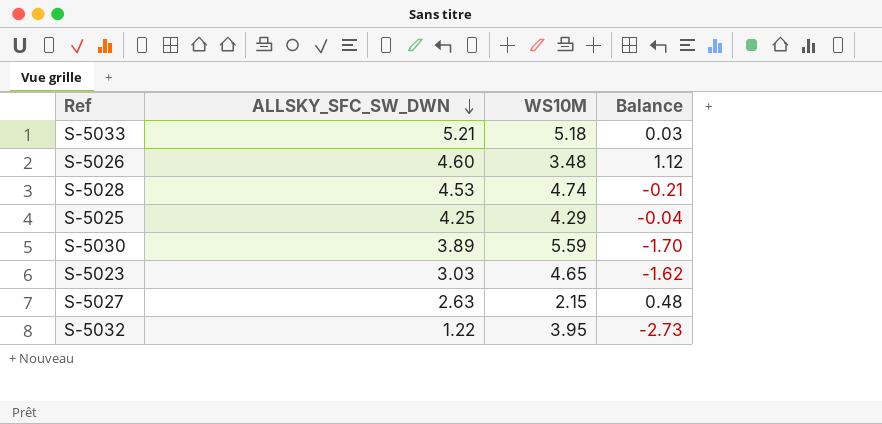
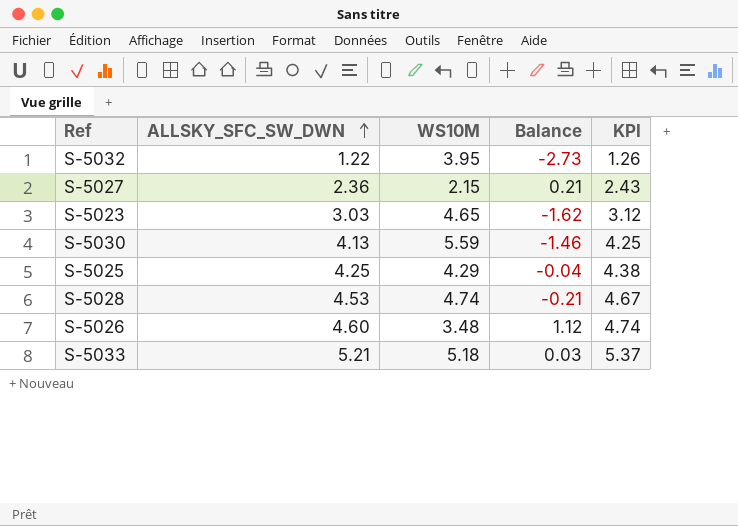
row order: ALLSKY_SFC_SW_DWN descending -> ALLSKY_SFC_SW_DWN ascending
column KPI | formula: none -> [ALLSKY_SFC_SW_DWN] * 1.03
S-5027 | ALLSKY_SFC_SW_DWN: 2.63 -> 2.36
S-5027 | Balance: 0.48 -> 0.21
S-5030 | ALLSKY_SFC_SW_DWN: 3.89 -> 4.13
S-5030 | Balance: -1.70 -> -1.46

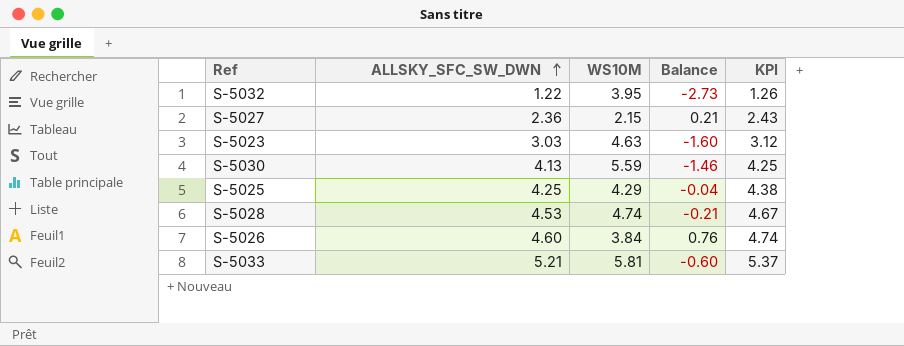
S-5023 | WS10M: 4.65 -> 4.63
S-5023 | Balance: -1.62 -> -1.60
S-5026 | WS10M: 3.48 -> 3.84
S-5026 | Balance: 1.12 -> 0.76
S-5033 | WS10M: 5.18 -> 5.81
S-5033 | Balance: 0.03 -> -0.60

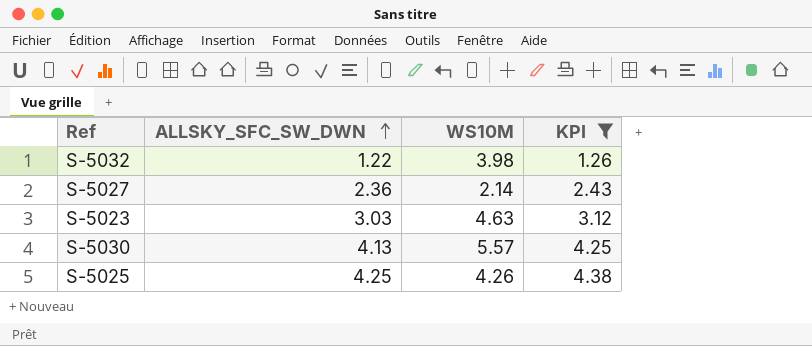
filter: none -> KPI <= 4.38
column Balance | formula: [ALLSKY_SFC_SW_DWN] - [WS10M] -> none
S-5032 | WS10M: 3.95 -> 3.98
S-5027 | WS10M: 2.15 -> 2.14
S-5030 | WS10M: 5.59 -> 5.57
S-5025 | WS10M: 4.29 -> 4.26

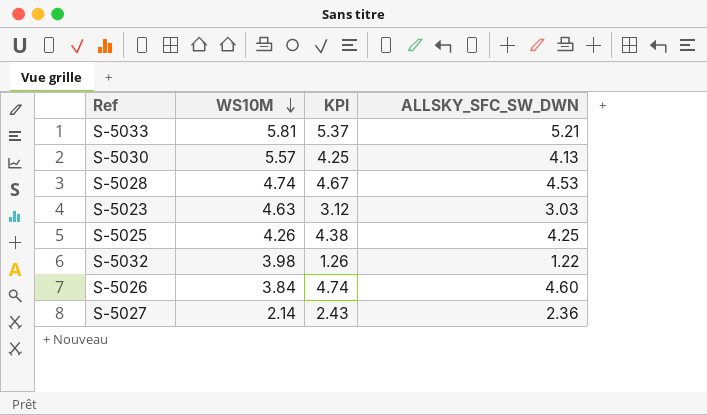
filter: KPI <= 4.38 -> none
row order: ALLSKY_SFC_SW_DWN ascending -> WS10M descending
column ALLSKY_SFC_SW_DWN | position: 2 -> 4

